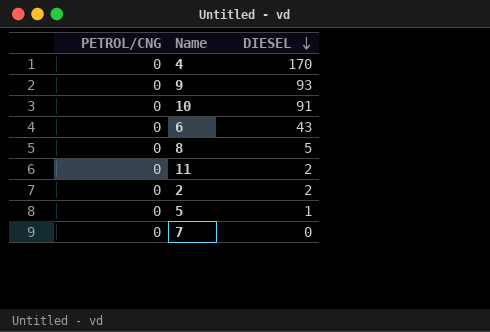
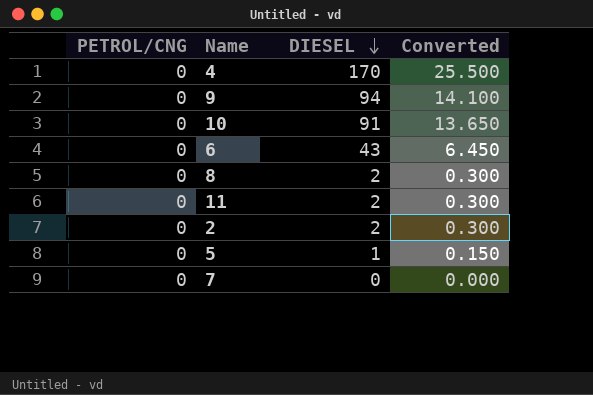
column Converted | formula: none -> [DIESEL] * 0.15
9 | DIESEL: 93 -> 94
8 | DIESEL: 5 -> 2

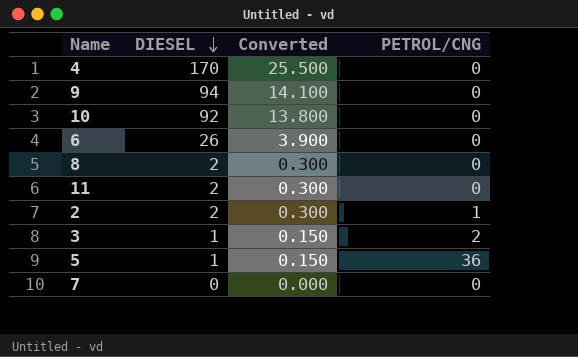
column PETROL/CNG | position: 1 -> 4
10 | DIESEL: 91 -> 92
10 | Converted: 13.650 -> 13.800
6 | DIESEL: 43 -> 26
6 | Converted: 6.450 -> 3.900
2 | PETROL/CNG: 0 -> 1
row 3: none -> 1 | 0.150 | 2
5 | PETROL/CNG: 0 -> 36

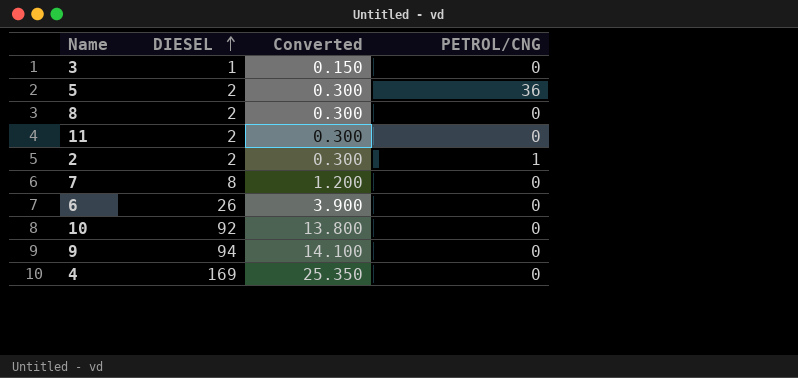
row order: DIESEL descending -> DIESEL ascending
3 | PETROL/CNG: 2 -> 0
5 | DIESEL: 1 -> 2
5 | Converted: 0.150 -> 0.300
7 | DIESEL: 0 -> 8
7 | Converted: 0.000 -> 1.200
4 | DIESEL: 170 -> 169
4 | Converted: 25.500 -> 25.350

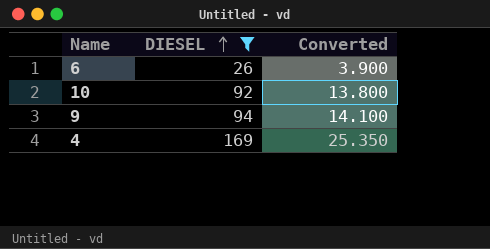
filter: none -> DIESEL >= 26
column PETROL/CNG | position: 4 -> none

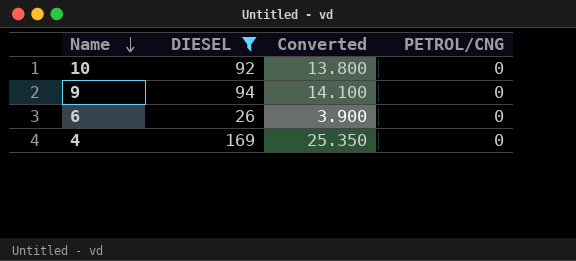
row order: DIESEL ascending -> Name descending
column PETROL/CNG | position: none -> 4

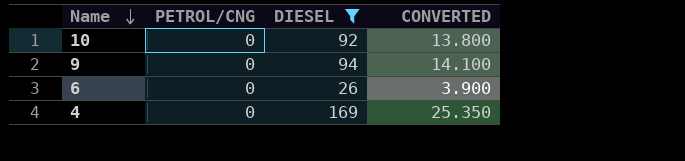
column PETROL/CNG | position: 4 -> 2
column name: Converted -> CONVERTED

